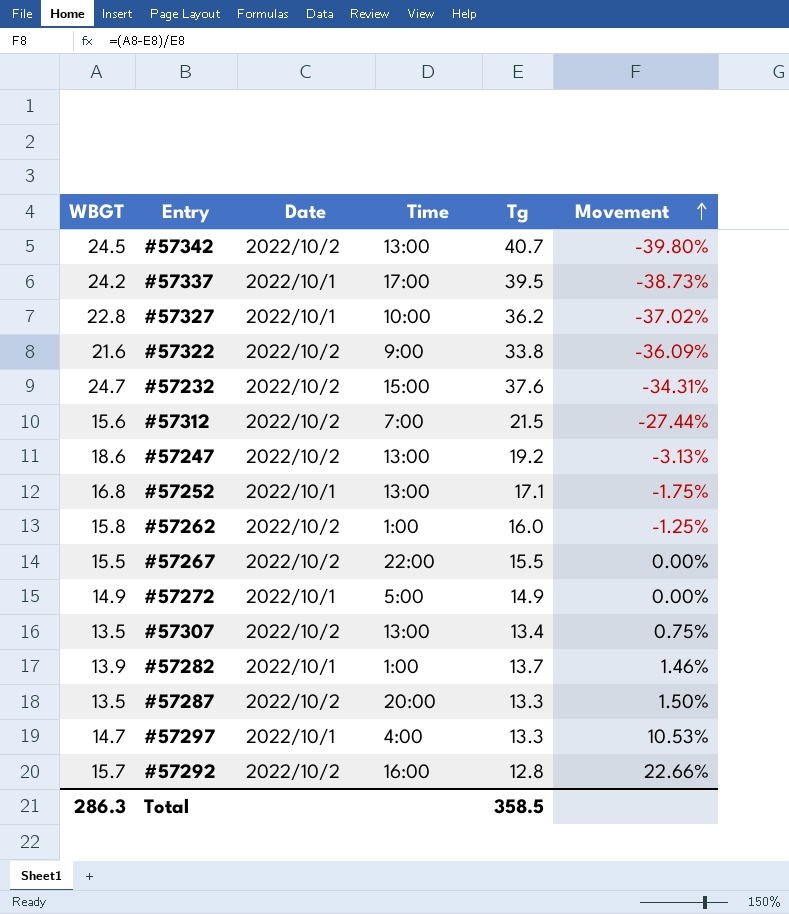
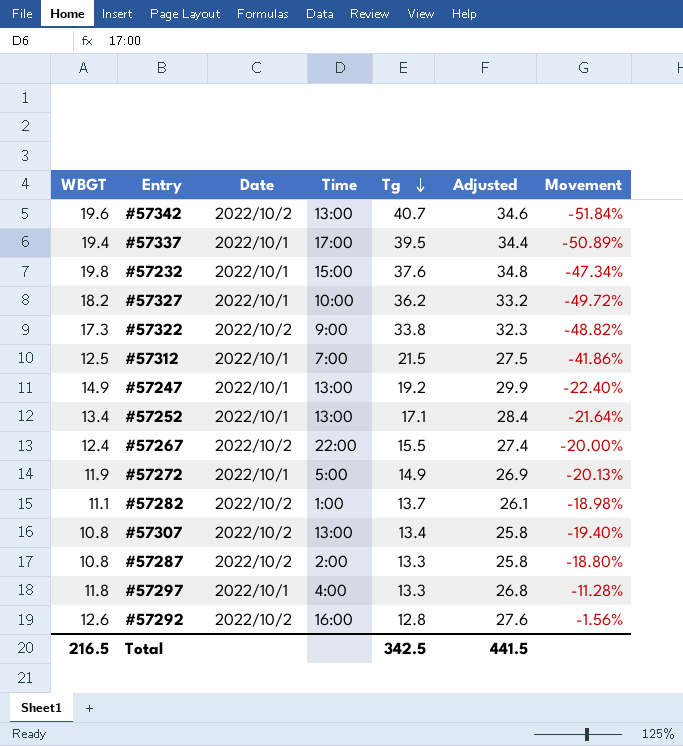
row order: Movement ascending -> Tg descending
column Adjusted | formula: none -> [WBGT] + 15
row #57262: 15.8 | 2022/10/2 | 1:00 | 16.0 | -1.25% -> none
#57342 | WBGT: 24.5 -> 19.6
#57342 | Movement: -39.80% -> -51.84%
#57337 | WBGT: 24.2 -> 19.4
#57337 | Movement: -38.73% -> -50.89%
#57232 | WBGT: 24.7 -> 19.8
#57232 | Date: 2022/10/2 -> 2022/10/1
#57232 | Movement: -34.31% -> -47.34%
#57327 | WBGT: 22.8 -> 18.2
#57327 | Movement: -37.02% -> -49.72%
#57322 | WBGT: 21.6 -> 17.3
#57322 | Movement: -36.09% -> -48.82%
#57312 | WBGT: 15.6 -> 12.5
#57312 | Date: 2022/10/2 -> 2022/10/1
#57312 | Movement: -27.44% -> -41.86%
#57247 | WBGT: 18.6 -> 14.9
#57247 | Date: 2022/10/2 -> 2022/10/1
#57247 | Movement: -3.13% -> -22.40%
#57252 | WBGT: 16.8 -> 13.4
#57252 | Movement: -1.75% -> -21.64%
#57267 | WBGT: 15.5 -> 12.4
#57267 | Movement: 0.00% -> -20.00%
#57272 | WBGT: 14.9 -> 11.9
#57272 | Movement: 0.00% -> -20.13%
#57282 | WBGT: 13.9 -> 11.1
#57282 | Date: 2022/10/1 -> 2022/10/2
#57282 | Movement: 1.46% -> -18.98%
#57307 | WBGT: 13.5 -> 10.8
#57307 | Movement: 0.75% -> -19.40%
#57287 | WBGT: 13.5 -> 10.8
#57287 | Time: 20:00 -> 2:00
#57287 | Movement: 1.50% -> -18.80%
#57297 | WBGT: 14.7 -> 11.8
#57297 | Movement: 10.53% -> -11.28%
#57292 | WBGT: 15.7 -> 12.6
#57292 | Movement: 22.66% -> -1.56%
Total | WBGT: 286.3 -> 216.5
Total | Tg: 358.5 -> 342.5

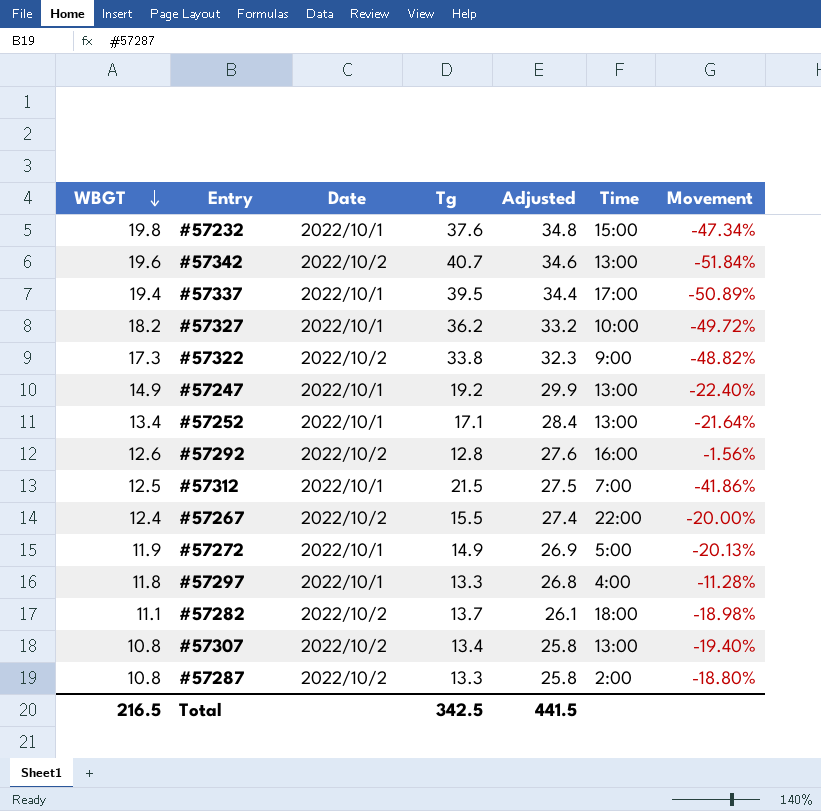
row order: Tg descending -> WBGT descending
column Time | position: 4 -> 6
#57282 | Time: 1:00 -> 18:00

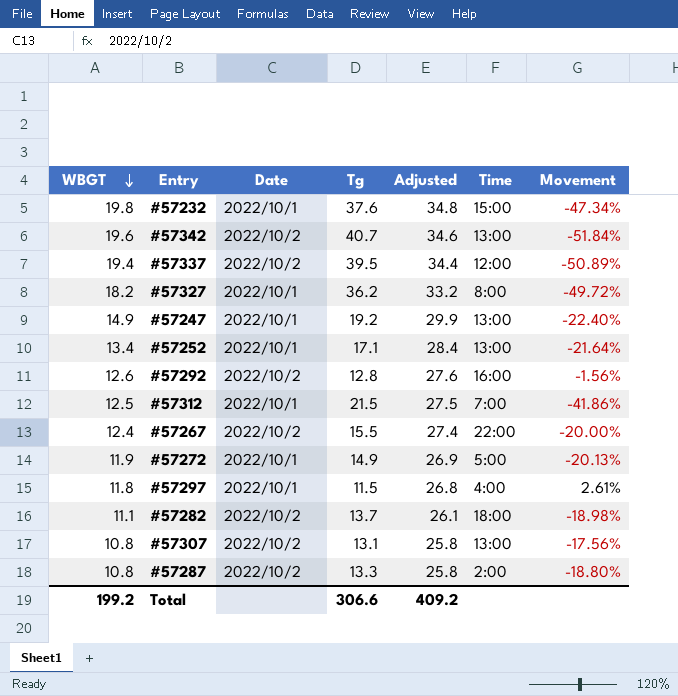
row #57322: 17.3 | 2022/10/2 | 33.8 | 32.3 | 9:00 | -48.82% -> none
#57337 | Date: 2022/10/1 -> 2022/10/2
#57337 | Time: 17:00 -> 12:00
#57327 | Time: 10:00 -> 8:00
#57297 | Tg: 13.3 -> 11.5
#57297 | Movement: -11.28% -> 2.61%
#57307 | Tg: 13.4 -> 13.1
#57307 | Movement: -19.40% -> -17.56%
Total | WBGT: 216.5 -> 199.2
Total | Tg: 342.5 -> 306.6
Total | Adjusted: 441.5 -> 409.2

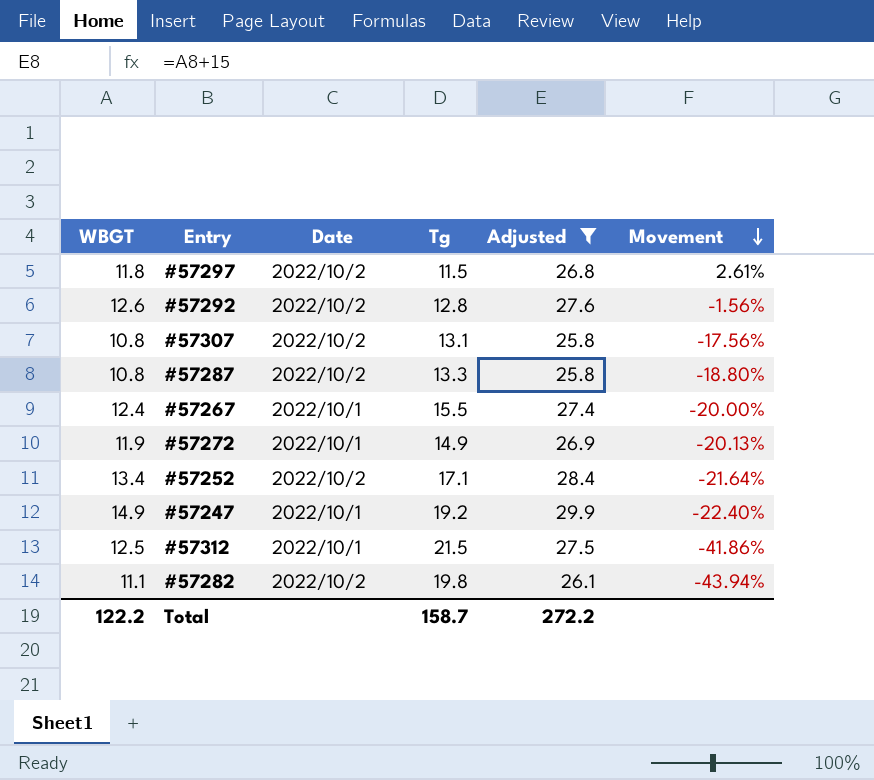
filter: none -> Adjusted <= 29.9
row order: WBGT descending -> Movement descending
column Time | position: 6 -> none
#57297 | Date: 2022/10/1 -> 2022/10/2
#57267 | Date: 2022/10/2 -> 2022/10/1
#57252 | Date: 2022/10/1 -> 2022/10/2
#57282 | Tg: 13.7 -> 19.8
#57282 | Movement: -18.98% -> -43.94%
Total | WBGT: 199.2 -> 122.2
Total | Tg: 306.6 -> 158.7
Total | Adjusted: 409.2 -> 272.2

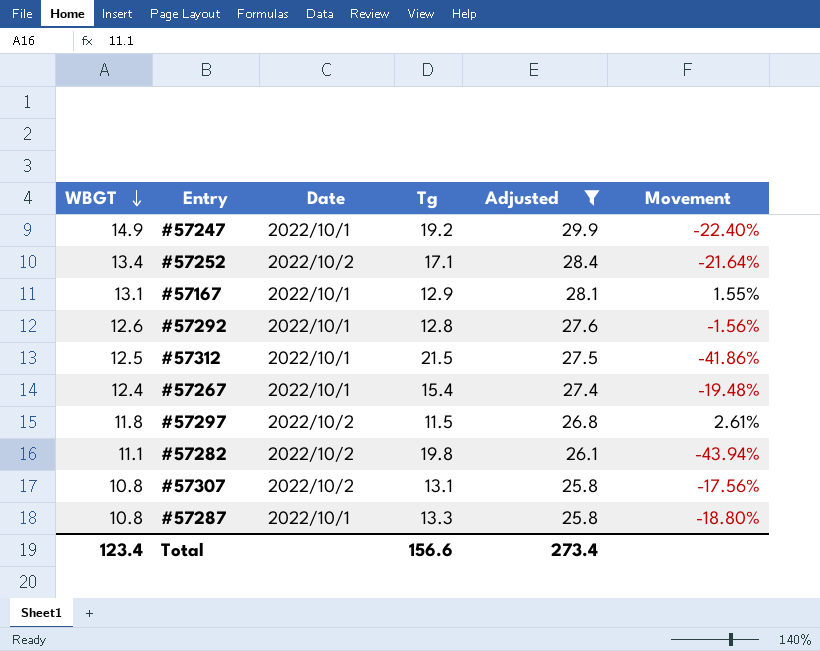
row order: Movement descending -> WBGT descending
row #57272: 11.9 | 2022/10/1 | 14.9 | 26.9 | -20.13% -> none
row #57167: none -> 13.1 | 2022/10/1 | 12.9 | 28.1 | 1.55%
#57292 | Date: 2022/10/2 -> 2022/10/1
#57267 | Tg: 15.5 -> 15.4
#57267 | Movement: -20.00% -> -19.48%
#57287 | Date: 2022/10/2 -> 2022/10/1
Total | WBGT: 122.2 -> 123.4
Total | Tg: 158.7 -> 156.6
Total | Adjusted: 272.2 -> 273.4

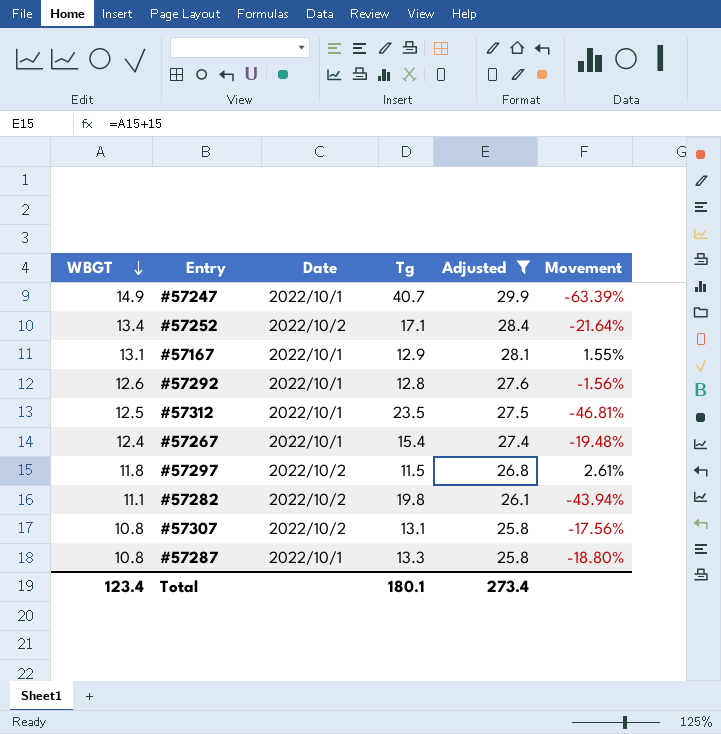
#57247 | Tg: 19.2 -> 40.7
#57247 | Movement: -22.40% -> -63.39%
#57312 | Tg: 21.5 -> 23.5
#57312 | Movement: -41.86% -> -46.81%
Total | Tg: 156.6 -> 180.1

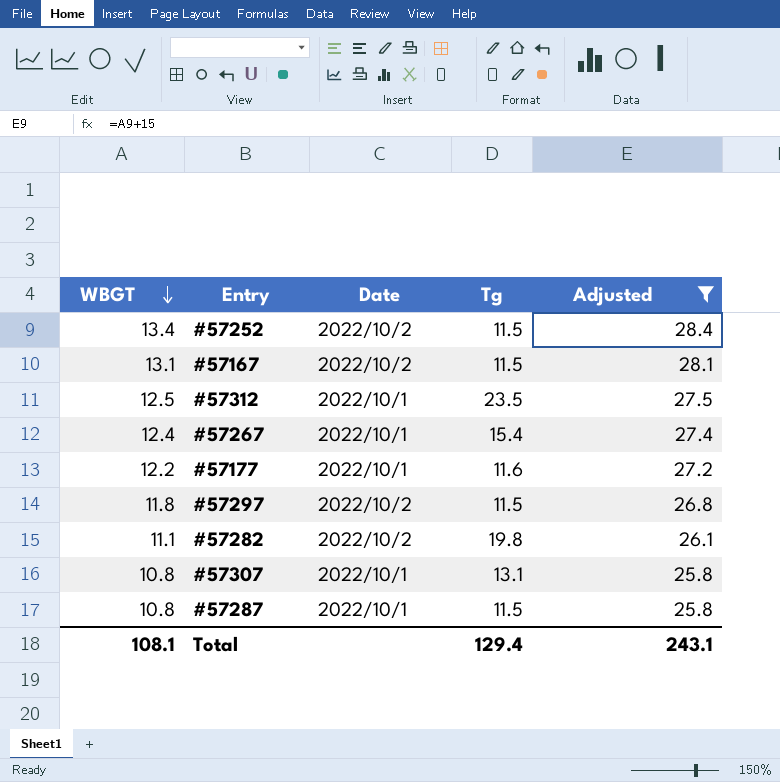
column Movement | formula: ([WBGT] - [Tg]) / [Tg] -> none
row #57247: 14.9 | 2022/10/1 | 40.7 | 29.9 | -63.39% -> none
row #57292: 12.6 | 2022/10/1 | 12.8 | 27.6 | -1.56% -> none
#57252 | Tg: 17.1 -> 11.5
#57167 | Date: 2022/10/1 -> 2022/10/2
#57167 | Tg: 12.9 -> 11.5
row #57177: none -> 12.2 | 2022/10/1 | 11.6 | 27.2
#57307 | Date: 2022/10/2 -> 2022/10/1
#57287 | Tg: 13.3 -> 11.5
Total | WBGT: 123.4 -> 108.1
Total | Tg: 180.1 -> 129.4
Total | Adjusted: 273.4 -> 243.1

